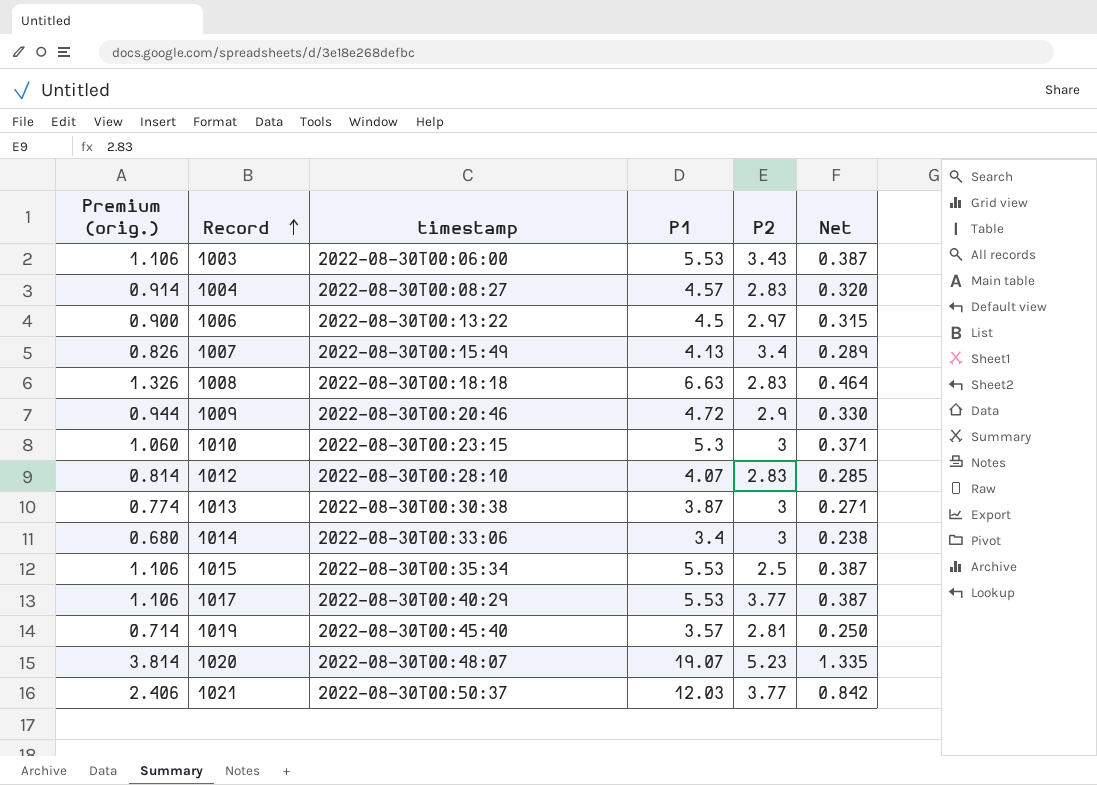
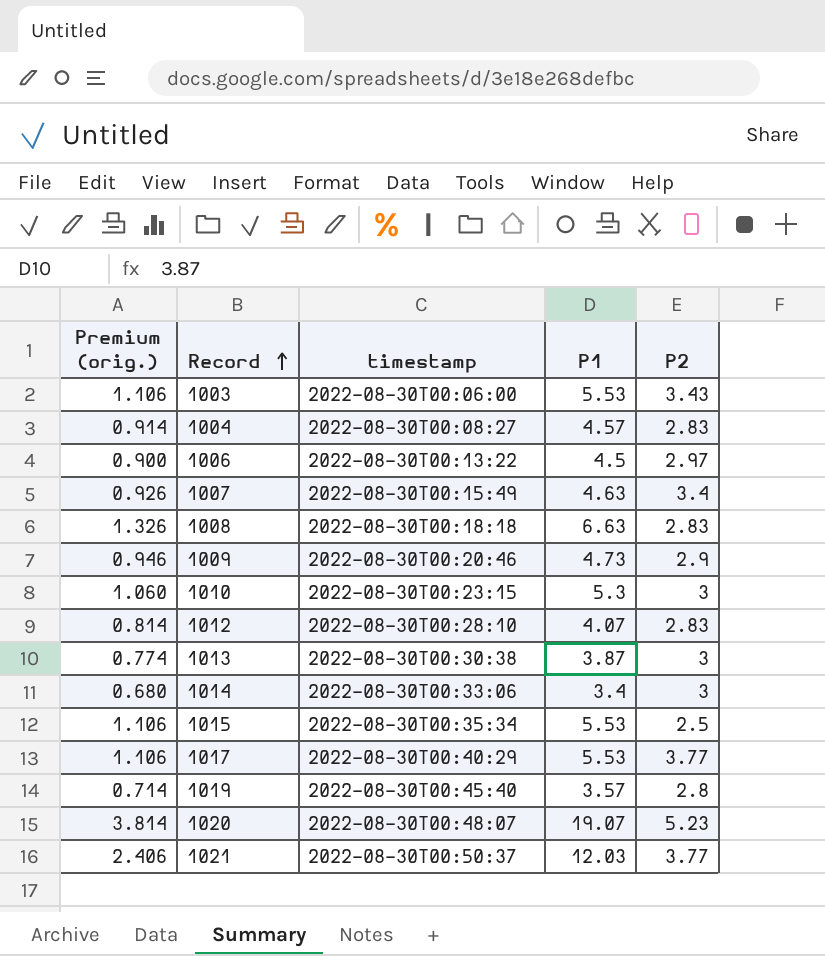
column Net | formula: [P1] * 0.07 -> none
1007 | Premium (orig.): 0.826 -> 0.926
1007 | P1: 4.13 -> 4.63
1009 | Premium (orig.): 0.944 -> 0.946
1009 | P1: 4.72 -> 4.73
1019 | P2: 2.81 -> 2.8

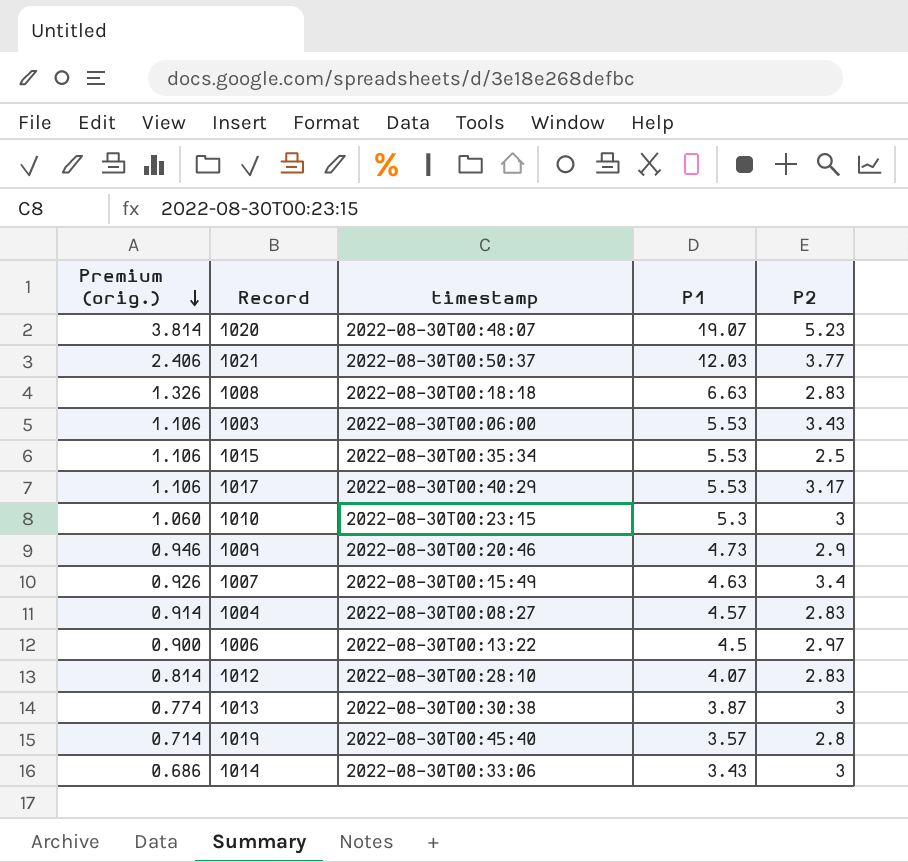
row order: Record ascending -> Premium (orig.) descending
1017 | P2: 3.77 -> 3.17
1014 | Premium (orig.): 0.680 -> 0.686
1014 | P1: 3.4 -> 3.43

